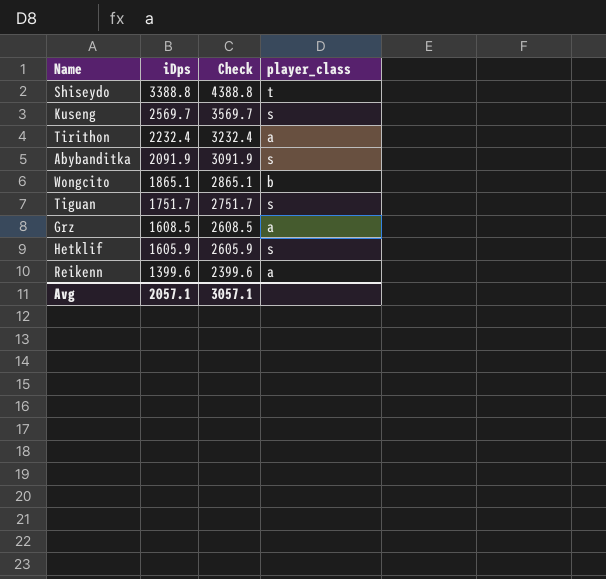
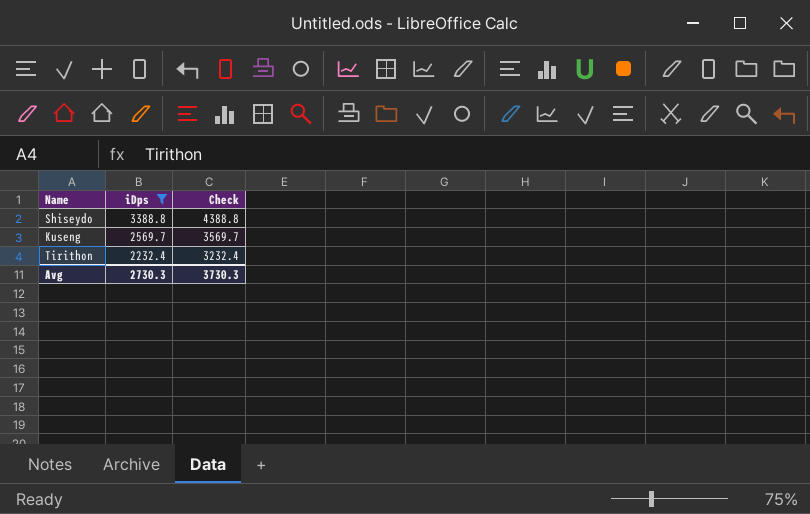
filter: none -> iDps >= 2232.4
column player_class | position: 4 -> none
Avg | iDps: 2057.1 -> 2730.3
Avg | Check: 3057.1 -> 3730.3

